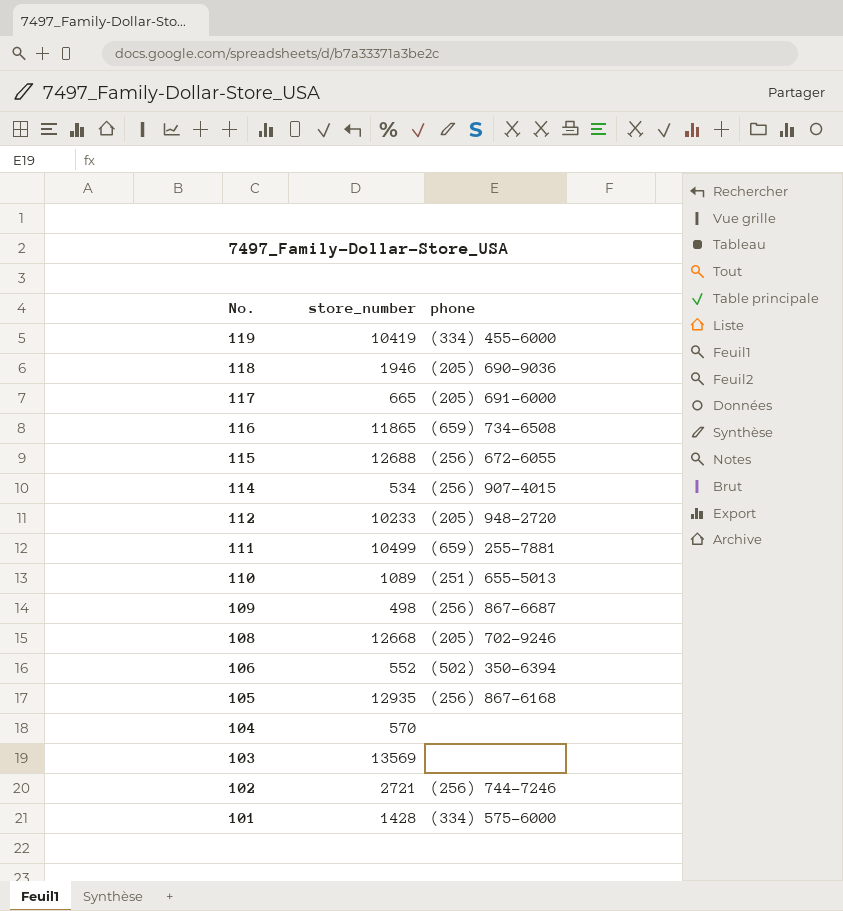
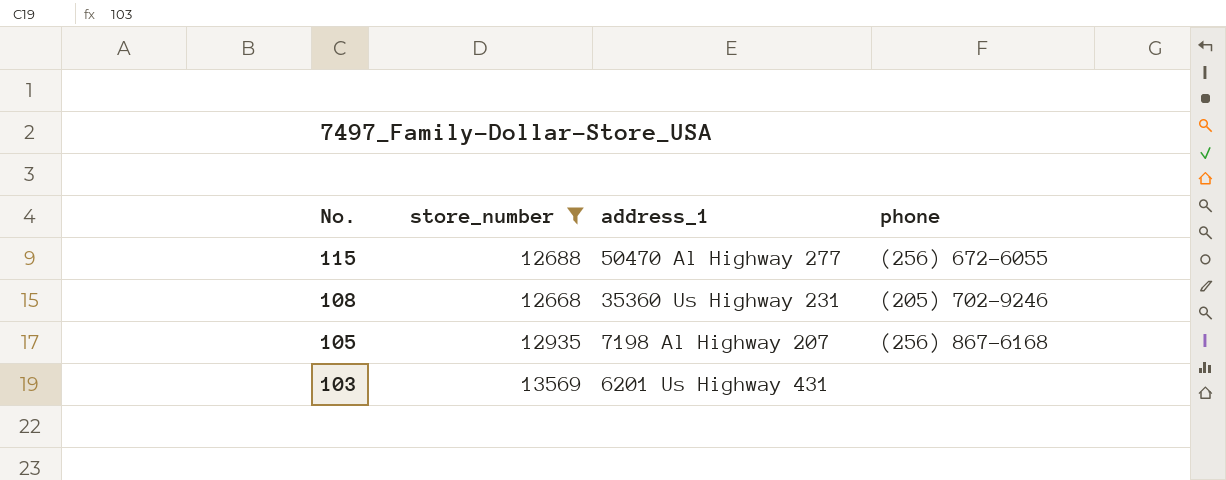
filter: none -> store_number >= 12668
column address_1 | position: none -> 3

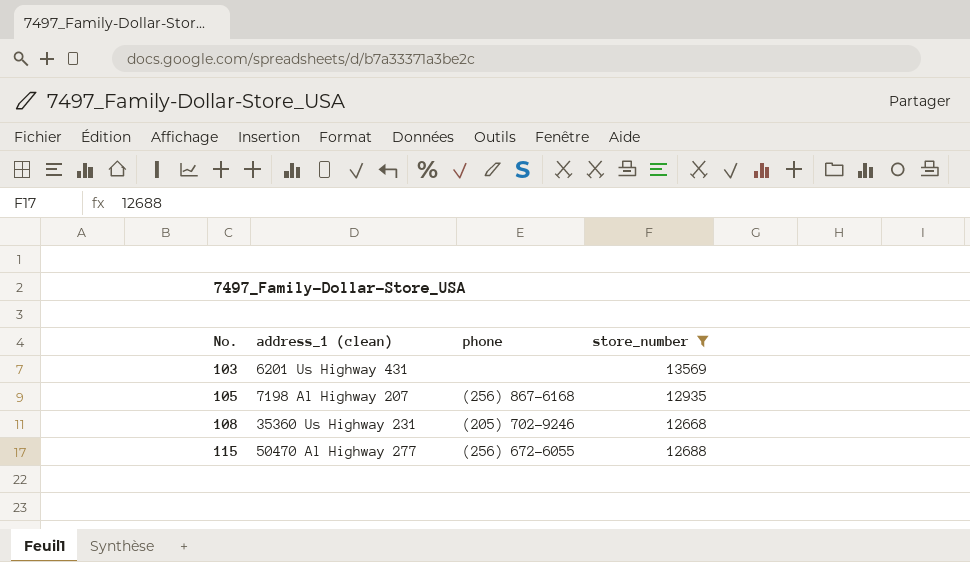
row order: No. descending -> No. ascending
column name: address_1 -> address_1 (clean)
column store_number | position: 2 -> 4

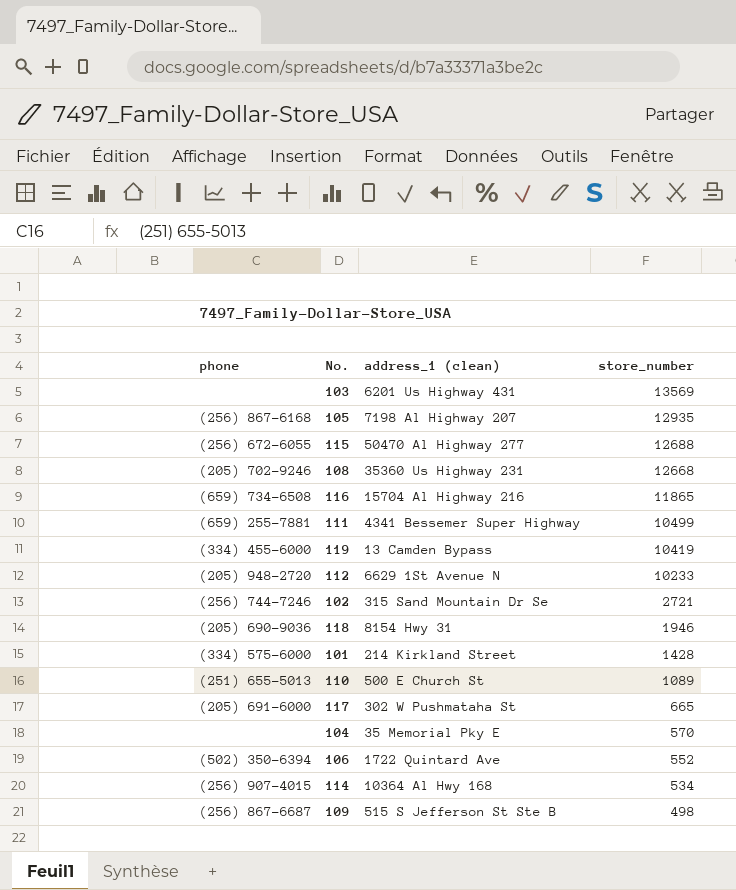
filter: store_number >= 12668 -> none
row order: No. ascending -> store_number descending
column phone | position: 3 -> 1

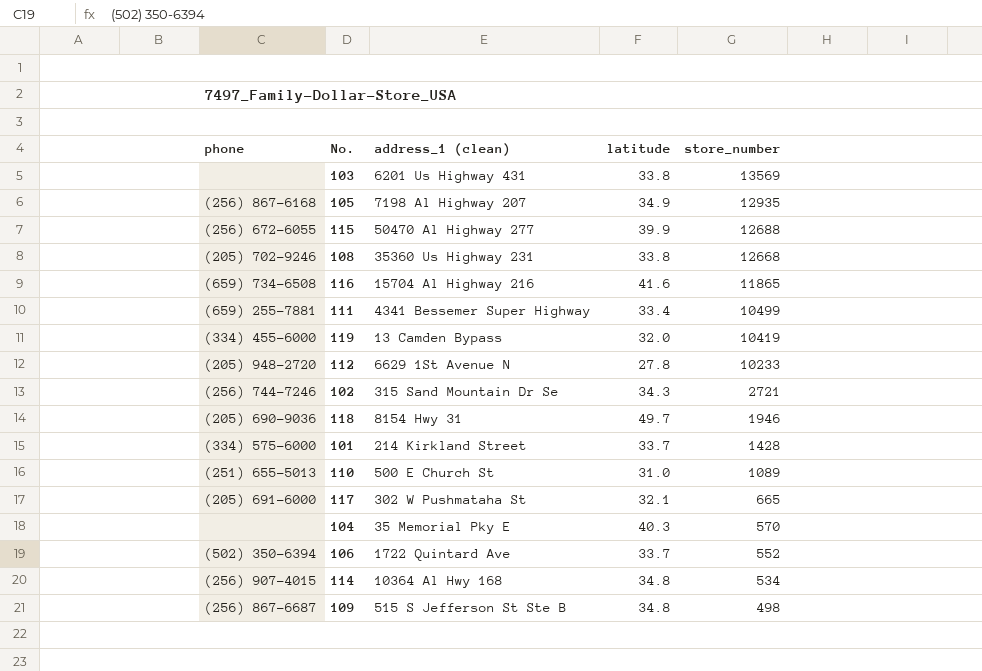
column latitude | position: none -> 4

